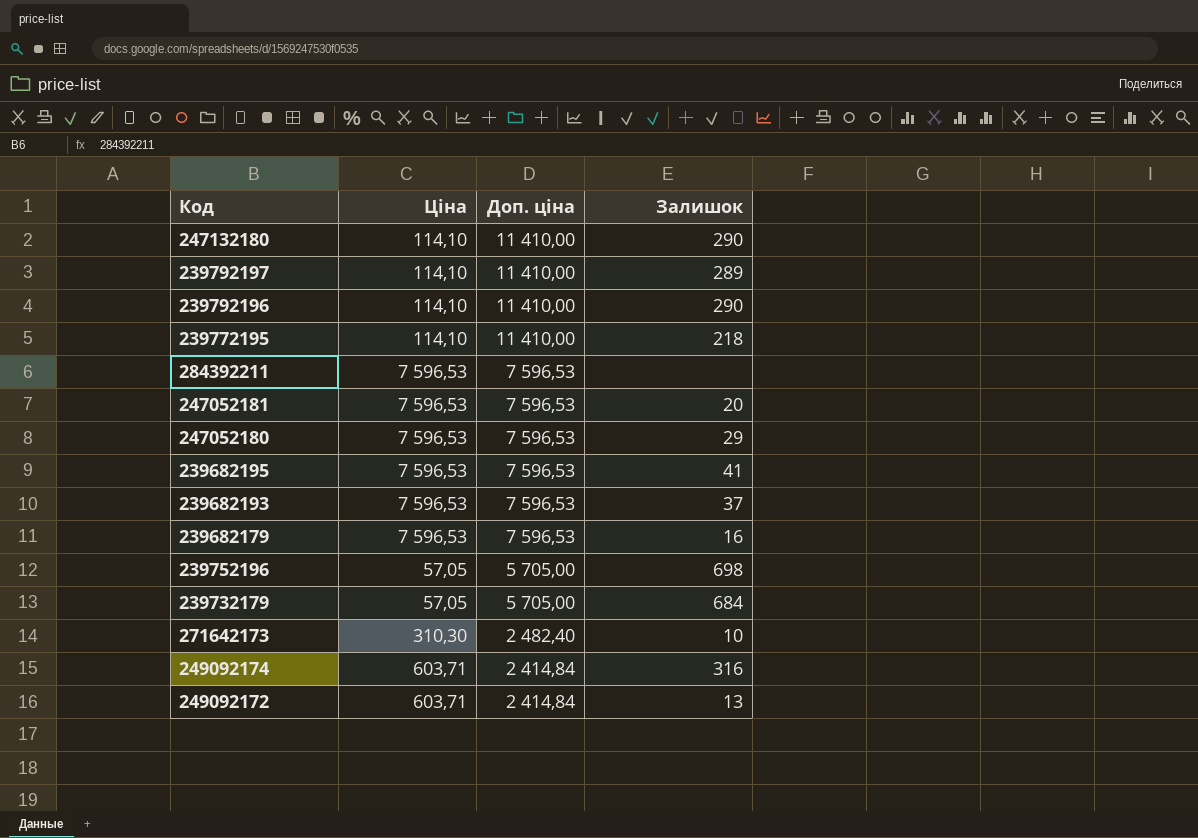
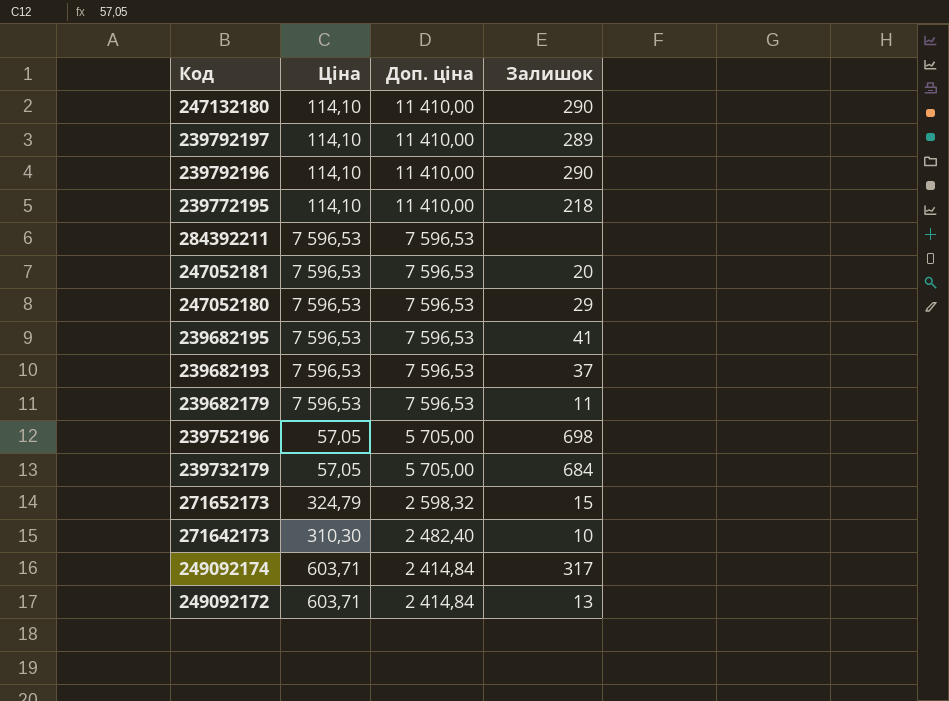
239682179 | Залишок: 16 -> 11
row 271652173: none -> 324,79 | 2 598,32 | 15
249092174 | Залишок: 316 -> 317

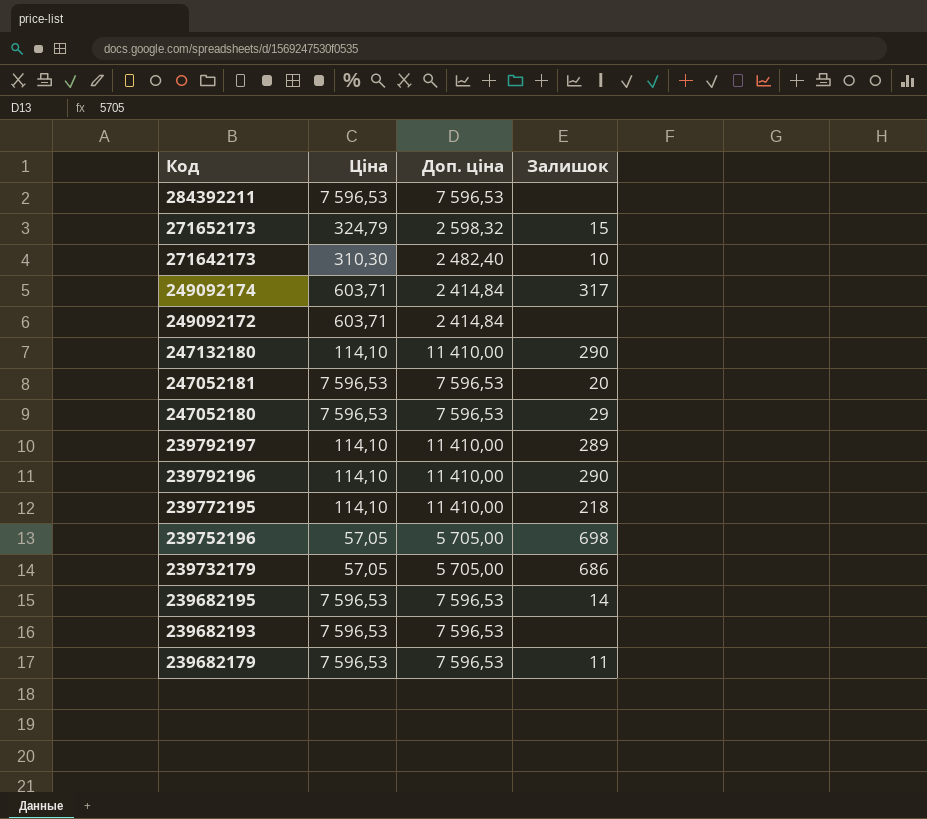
row order: Доп. ціна descending -> Код descending
249092172 | Залишок: 13 -> none
239732179 | Залишок: 684 -> 686
239682195 | Залишок: 41 -> 14
239682193 | Залишок: 37 -> none

